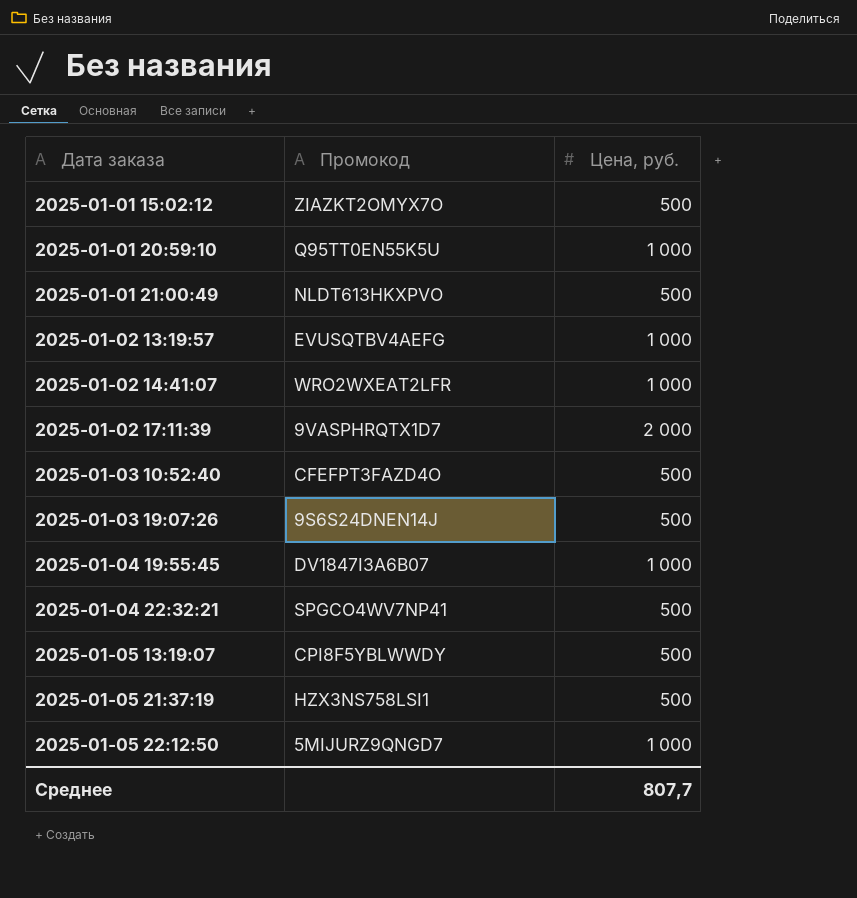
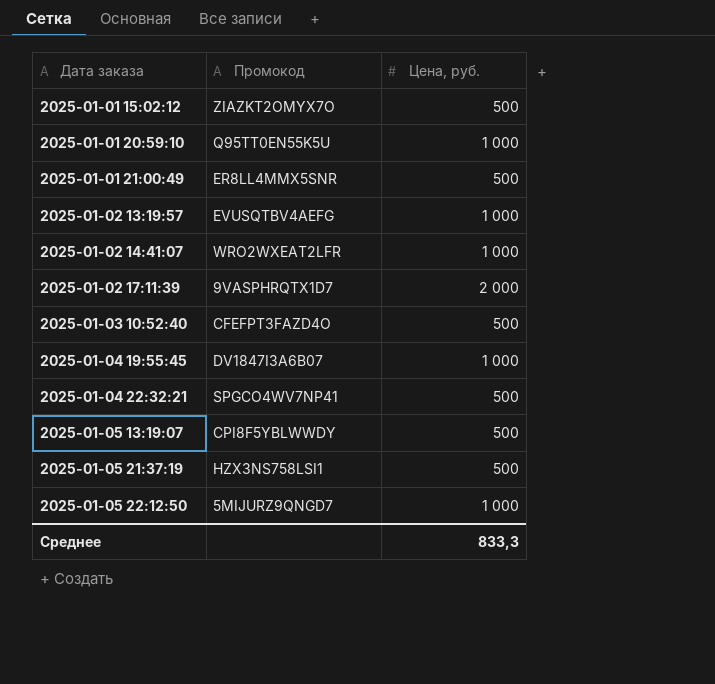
row 2025-01-03 19:07:26: 9S6S24DNEN14J | 500 -> none
2025-01-01 21:00:49 | Промокод: NLDT613HKXPVO -> ER8LL4MMX5SNR
Среднее | Цена, руб.: 807,7 -> 833,3

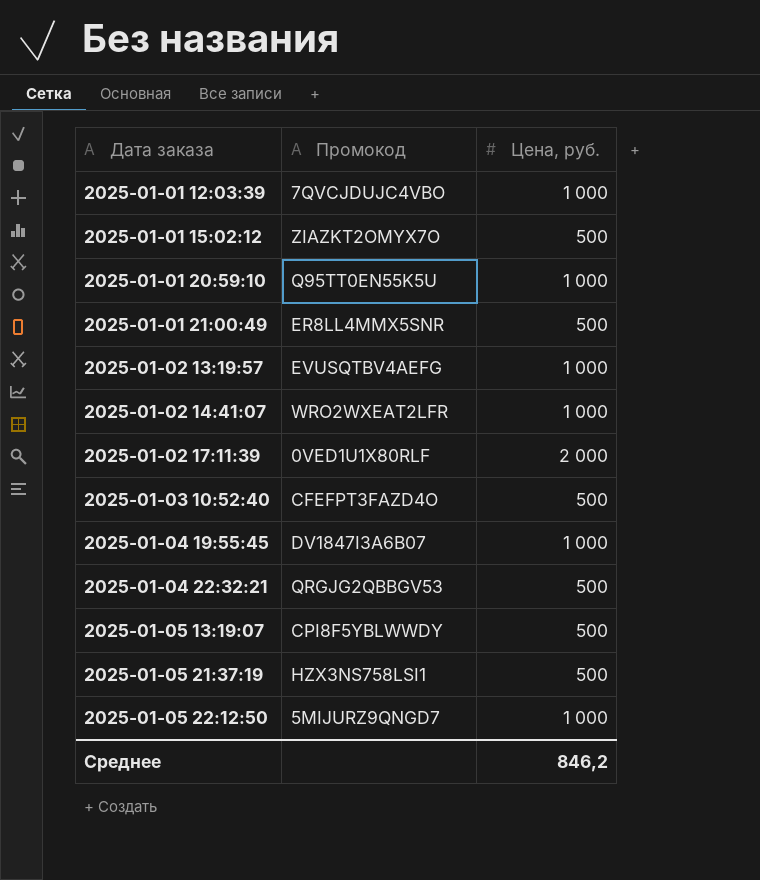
row 2025-01-01 12:03:39: none -> 7QVCJDUJC4VBO | 1 000
2025-01-02 17:11:39 | Промокод: 9VASPHRQTX1D7 -> 0VED1U1X80RLF
2025-01-04 22:32:21 | Промокод: SPGCO4WV7NP41 -> QRGJG2QBBGV53
Среднее | Цена, руб.: 833,3 -> 846,2

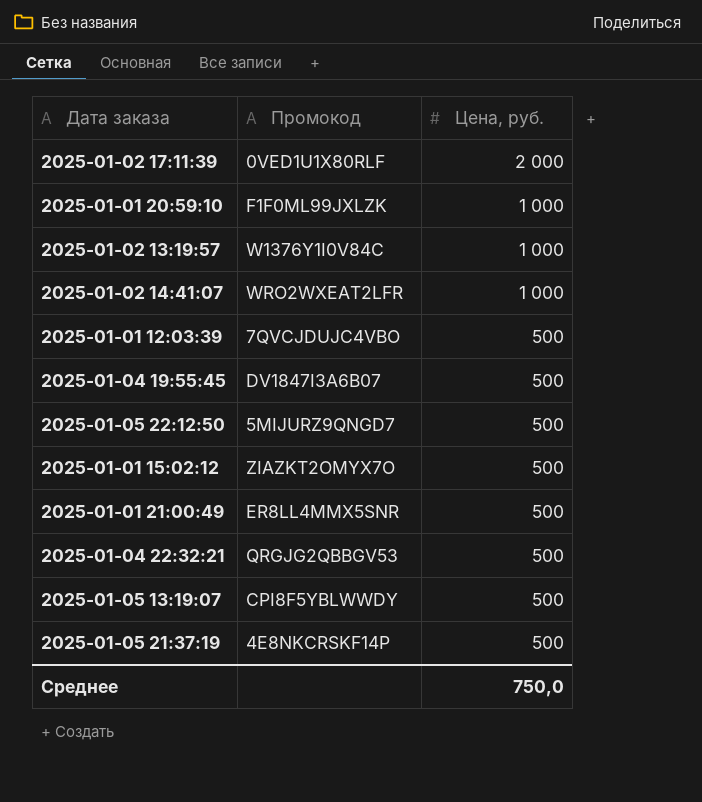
row order: Дата заказа ascending -> Цена, руб. descending
row 2025-01-03 10:52:40: CFEFPT3FAZD4O | 500 -> none
2025-01-01 20:59:10 | Промокод: Q95TT0EN55K5U -> F1F0ML99JXLZK
2025-01-02 13:19:57 | Промокод: EVUSQTBV4AEFG -> W1376Y1I0V84C
2025-01-01 12:03:39 | Цена, руб.: 1 000 -> 500
2025-01-04 19:55:45 | Цена, руб.: 1 000 -> 500
2025-01-05 22:12:50 | Цена, руб.: 1 000 -> 500
2025-01-05 21:37:19 | Промокод: HZX3NS758LSI1 -> 4E8NKCRSKF14P
Среднее | Цена, руб.: 846,2 -> 750,0

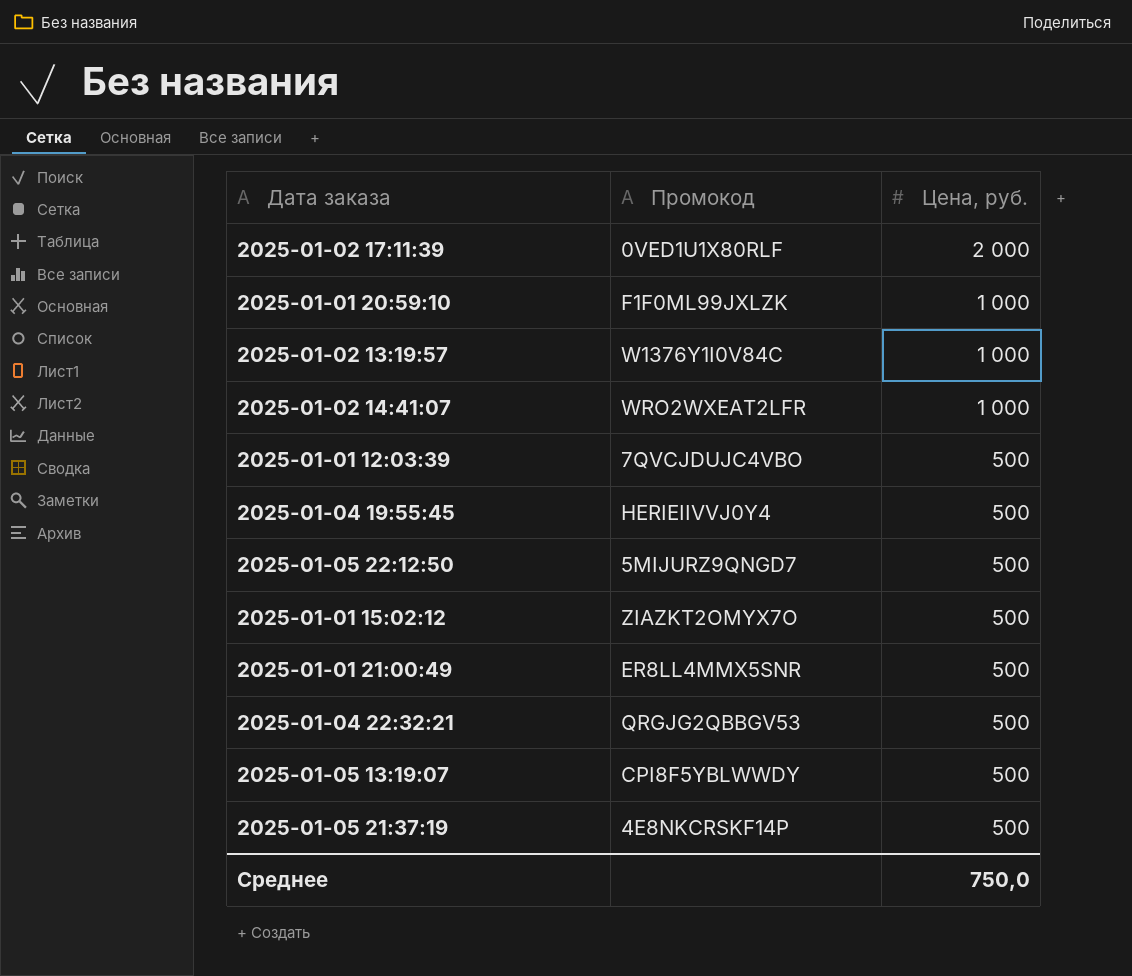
2025-01-04 19:55:45 | Промокод: DV1847I3A6B07 -> HERIEIIVVJ0Y4

